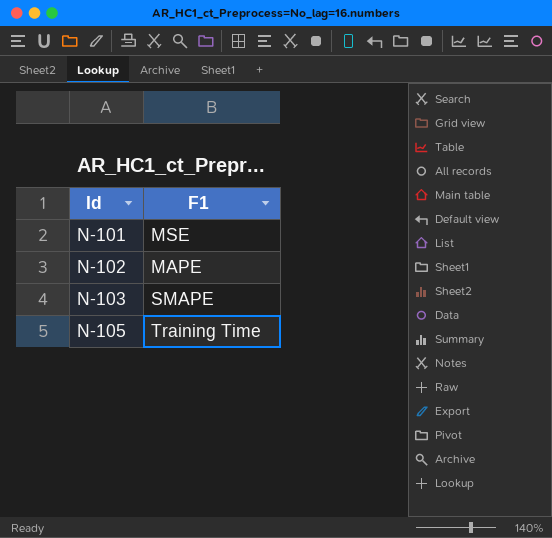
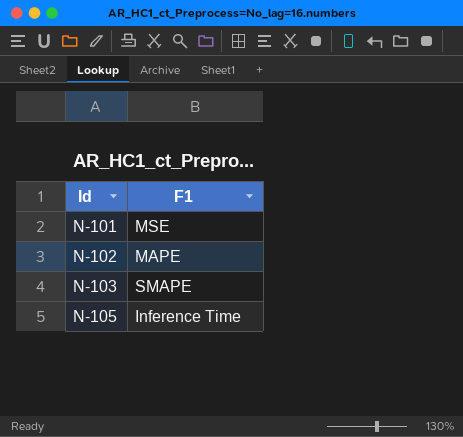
N-105 | F1: Training Time -> Inference Time

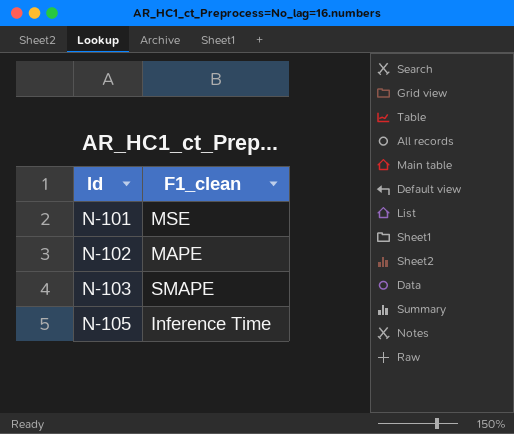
column name: F1 -> F1_clean

